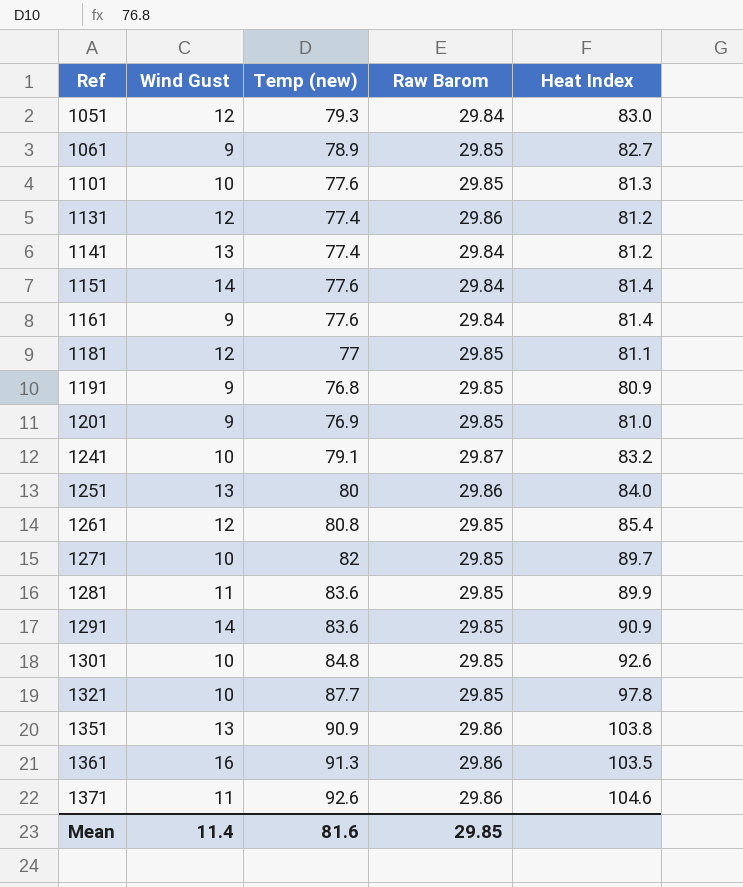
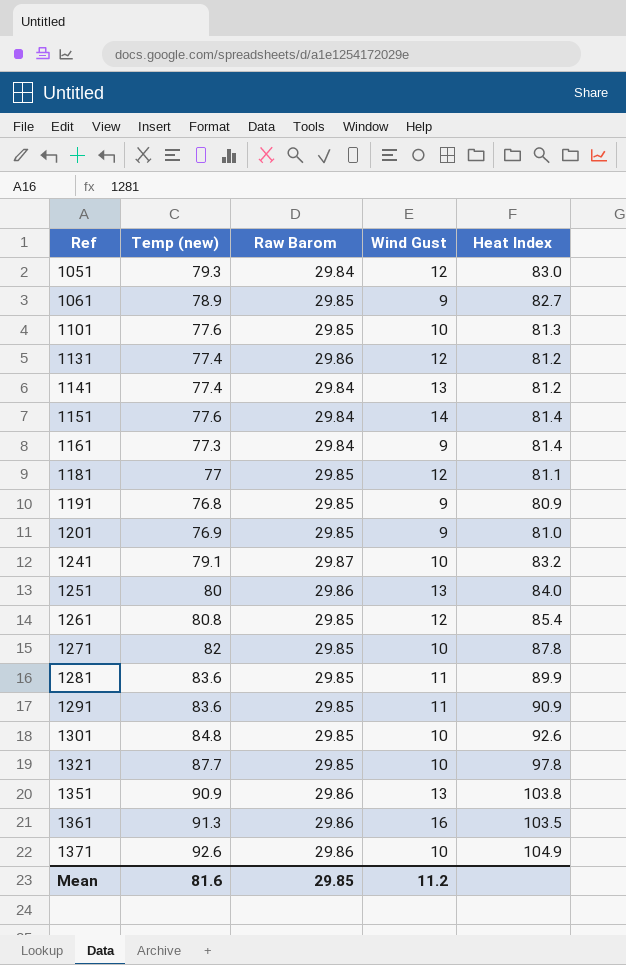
column Wind Gust | position: 2 -> 4
1161 | Temp (new): 77.6 -> 77.3
1271 | Heat Index: 89.7 -> 87.8
1291 | Wind Gust: 14 -> 11
1371 | Wind Gust: 11 -> 10
1371 | Heat Index: 104.6 -> 104.9
Mean | Wind Gust: 11.4 -> 11.2

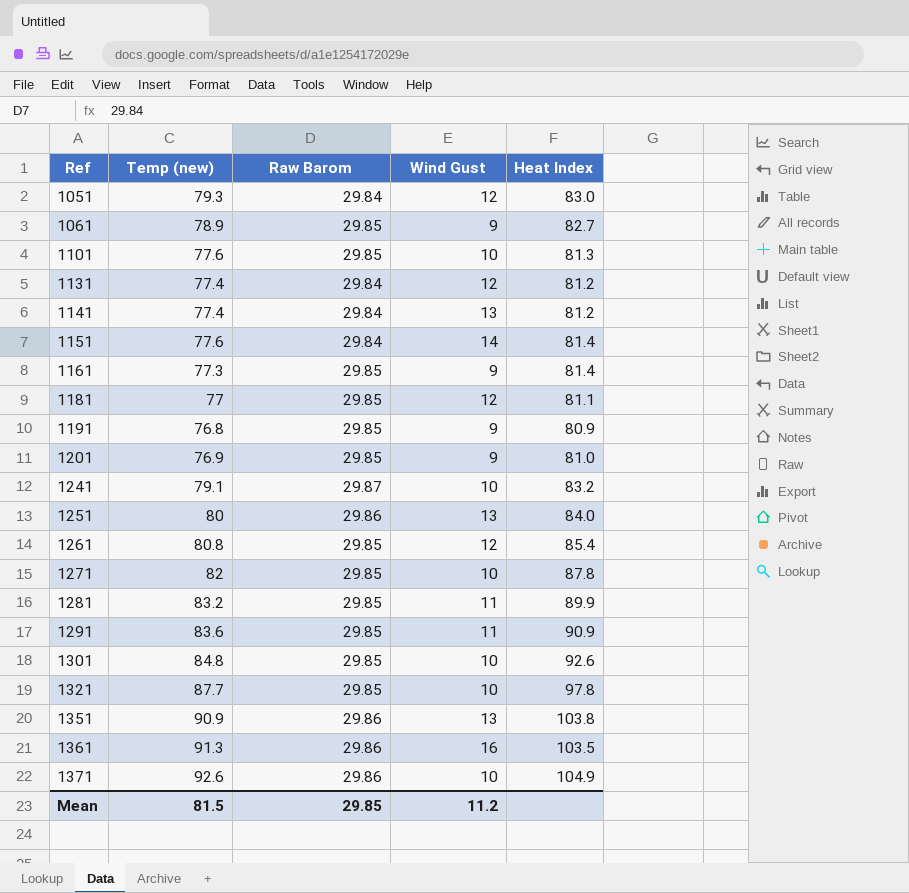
1131 | Raw Barom: 29.86 -> 29.84
1161 | Raw Barom: 29.84 -> 29.85
1281 | Temp (new): 83.6 -> 83.2
Mean | Temp (new): 81.6 -> 81.5

